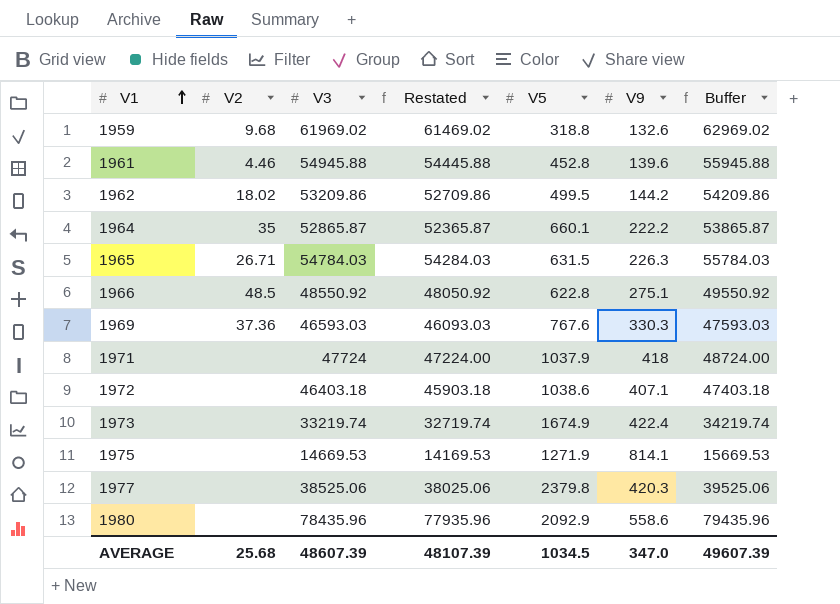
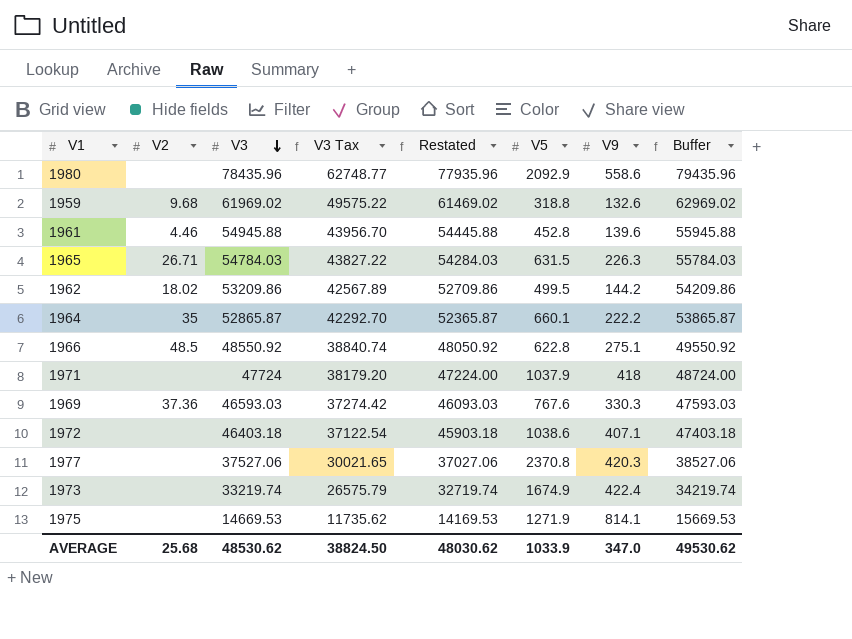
row order: V1 ascending -> V3 descending
column V3 Tax | formula: none -> [V3] * 0.8
1977 | V3: 38525.06 -> 37527.06
1977 | Restated: 38025.06 -> 37027.06
1977 | V5: 2379.8 -> 2370.8
1977 | Buffer: 39525.06 -> 38527.06
AVERAGE | V3: 48607.39 -> 48530.62
AVERAGE | Restated: 48107.39 -> 48030.62
AVERAGE | V5: 1034.5 -> 1033.9
AVERAGE | Buffer: 49607.39 -> 49530.62

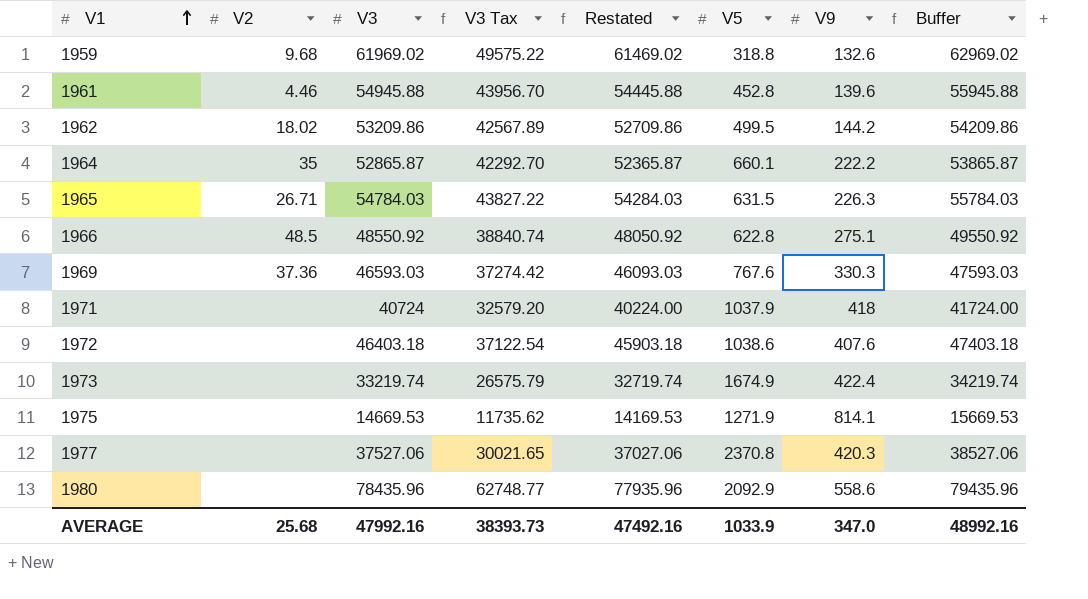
row order: V3 descending -> V1 ascending
1971 | V3: 47724 -> 40724
1971 | V3 Tax: 38179.20 -> 32579.20
1971 | Restated: 47224.00 -> 40224.00
1971 | Buffer: 48724.00 -> 41724.00
1972 | V9: 407.1 -> 407.6
AVERAGE | V3: 48530.62 -> 47992.16
AVERAGE | V3 Tax: 38824.50 -> 38393.73
AVERAGE | Restated: 48030.62 -> 47492.16
AVERAGE | Buffer: 49530.62 -> 48992.16

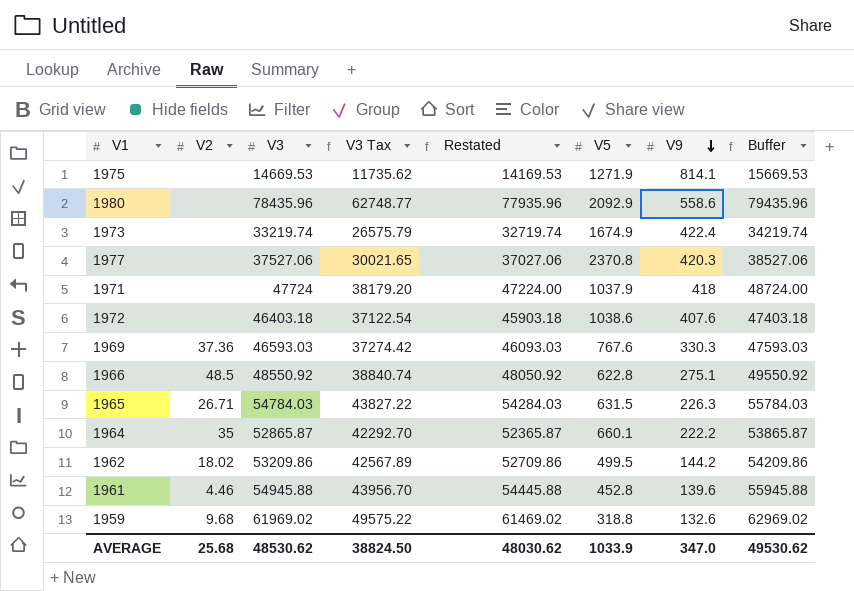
row order: V1 ascending -> V9 descending
1971 | V3: 40724 -> 47724
1971 | V3 Tax: 32579.20 -> 38179.20
1971 | Restated: 40224.00 -> 47224.00
1971 | Buffer: 41724.00 -> 48724.00
AVERAGE | V3: 47992.16 -> 48530.62
AVERAGE | V3 Tax: 38393.73 -> 38824.50
AVERAGE | Restated: 47492.16 -> 48030.62
AVERAGE | Buffer: 48992.16 -> 49530.62

